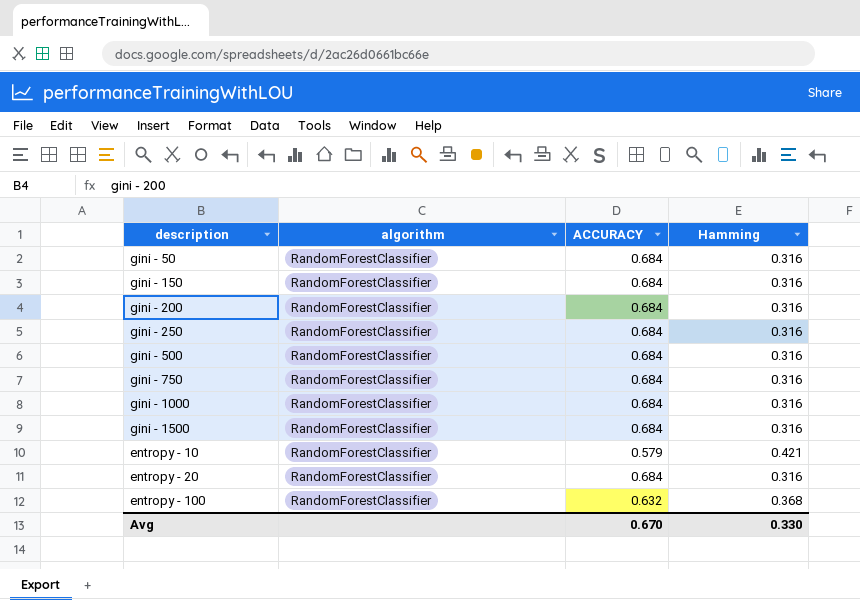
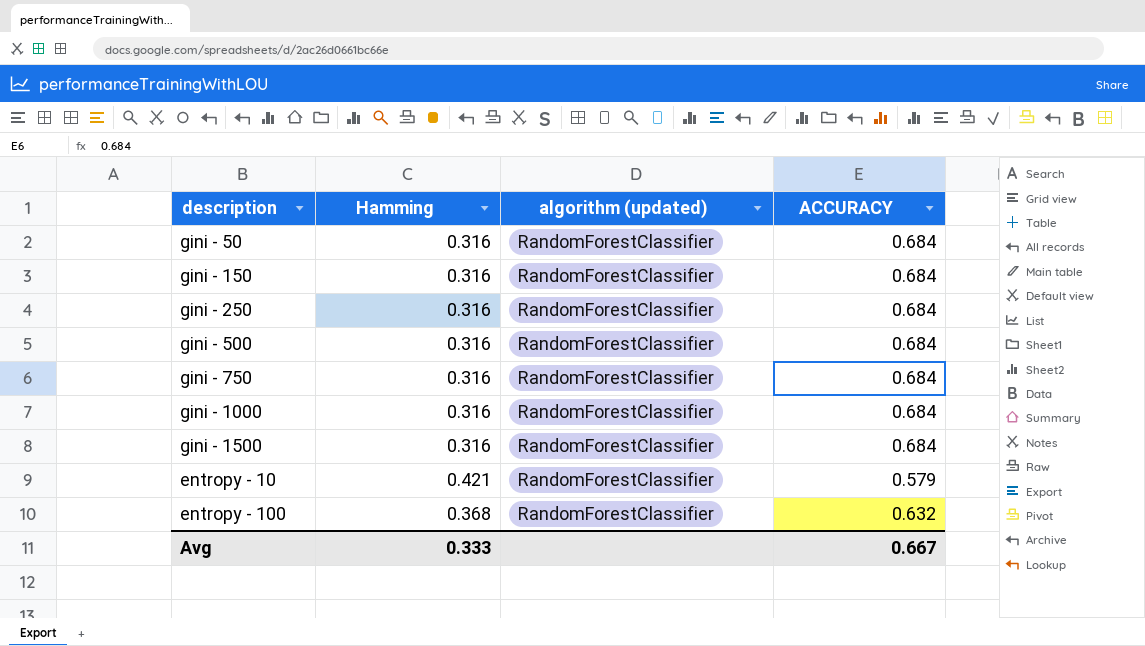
column Hamming | position: 4 -> 2
column name: algorithm -> algorithm (updated)
row gini - 200: RandomForestClassifier | 0.684 | 0.316 -> none
row entropy - 20: RandomForestClassifier | 0.684 | 0.316 -> none
Avg | Hamming: 0.330 -> 0.333
Avg | ACCURACY: 0.670 -> 0.667

